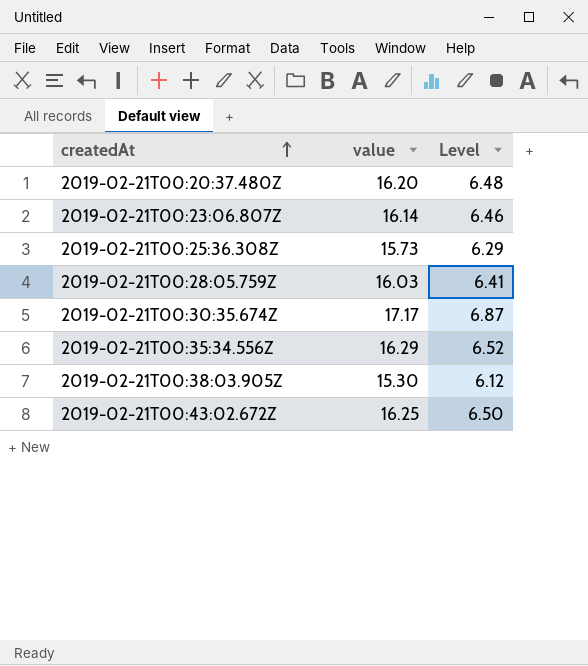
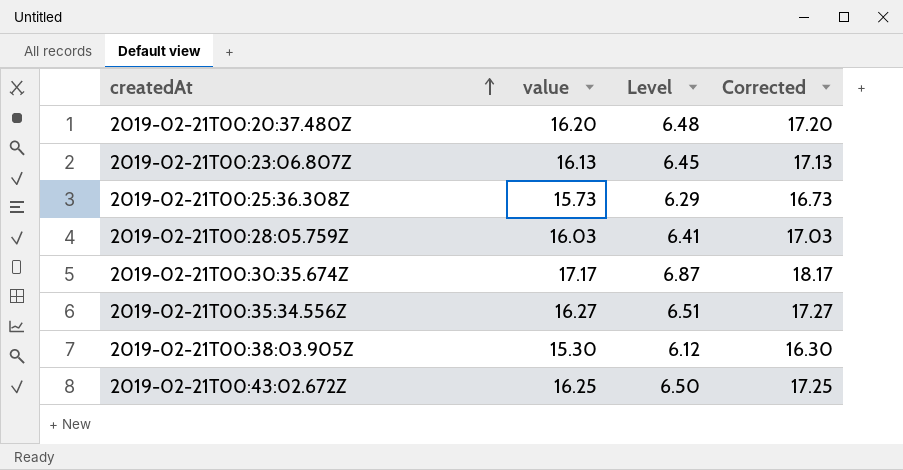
column Corrected | formula: none -> [value] + 1
2019-02-21T00:23:06.807Z | value: 16.14 -> 16.13
2019-02-21T00:23:06.807Z | Level: 6.46 -> 6.45
2019-02-21T00:35:34.556Z | value: 16.29 -> 16.27
2019-02-21T00:35:34.556Z | Level: 6.52 -> 6.51

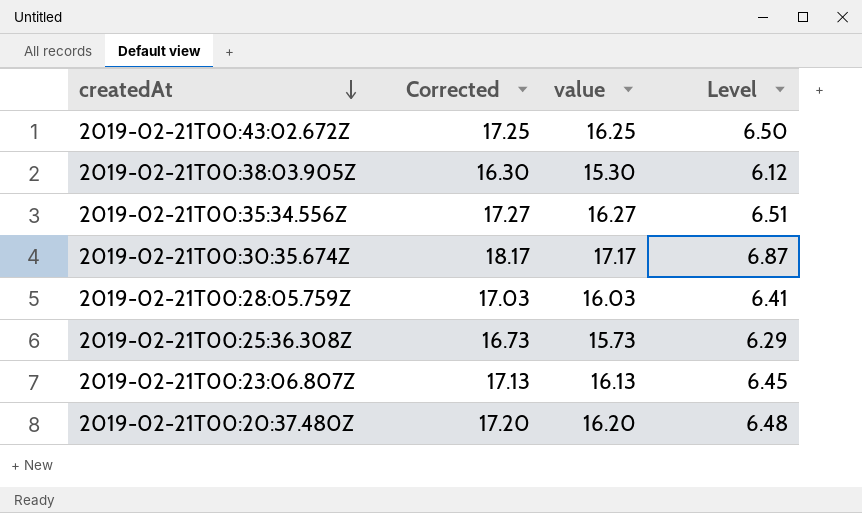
row order: createdAt ascending -> createdAt descending
column Corrected | position: 4 -> 2

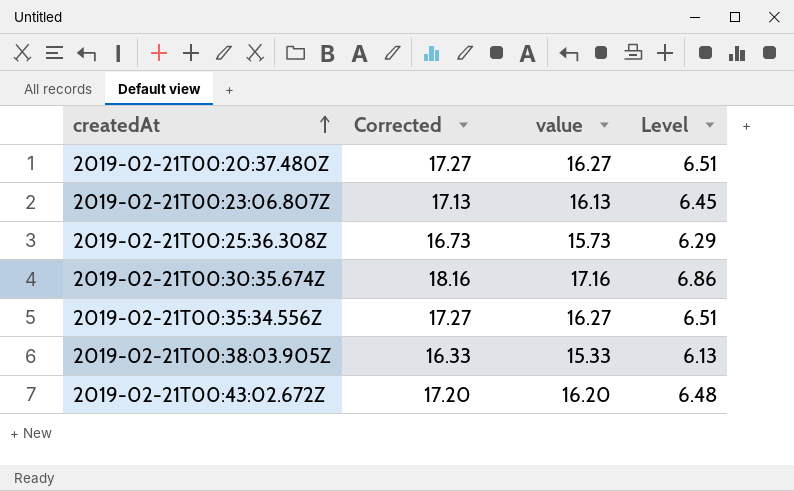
row order: createdAt descending -> createdAt ascending
row 2019-02-21T00:28:05.759Z: 17.03 | 16.03 | 6.41 -> none
2019-02-21T00:20:37.480Z | Corrected: 17.20 -> 17.27
2019-02-21T00:20:37.480Z | value: 16.20 -> 16.27
2019-02-21T00:20:37.480Z | Level: 6.48 -> 6.51
2019-02-21T00:30:35.674Z | Corrected: 18.17 -> 18.16
2019-02-21T00:30:35.674Z | value: 17.17 -> 17.16
2019-02-21T00:30:35.674Z | Level: 6.87 -> 6.86
2019-02-21T00:38:03.905Z | Corrected: 16.30 -> 16.33
2019-02-21T00:38:03.905Z | value: 15.30 -> 15.33
2019-02-21T00:38:03.905Z | Level: 6.12 -> 6.13
2019-02-21T00:43:02.672Z | Corrected: 17.25 -> 17.20
2019-02-21T00:43:02.672Z | value: 16.25 -> 16.20
2019-02-21T00:43:02.672Z | Level: 6.50 -> 6.48

